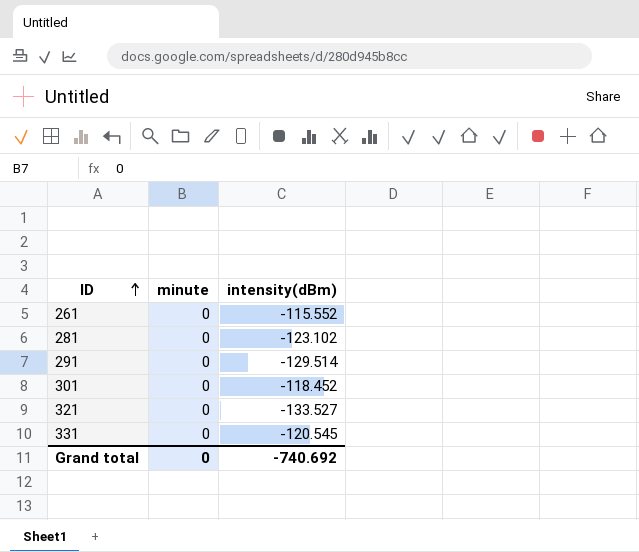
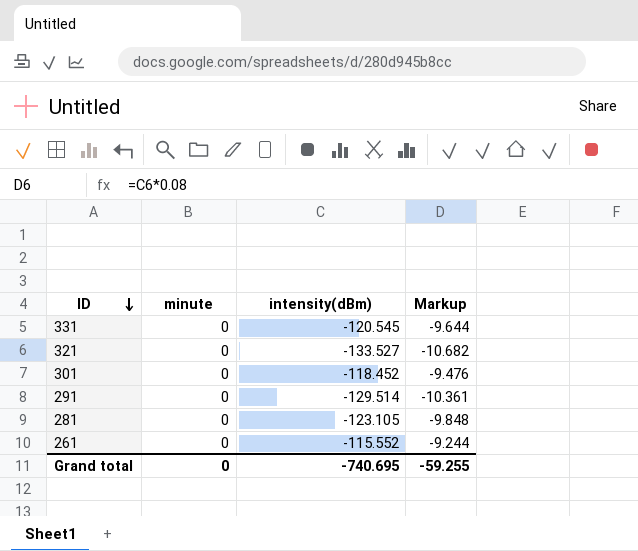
row order: ID ascending -> ID descending
column Markup | formula: none -> [intensity(dBm)] * 0.08
281 | intensity(dBm): -123.102 -> -123.105
Grand total | intensity(dBm): -740.692 -> -740.695

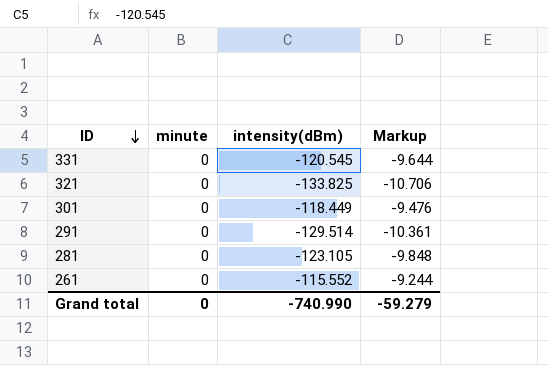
321 | intensity(dBm): -133.527 -> -133.825
321 | Markup: -10.682 -> -10.706
301 | intensity(dBm): -118.452 -> -118.449
Grand total | intensity(dBm): -740.695 -> -740.990
Grand total | Markup: -59.255 -> -59.279

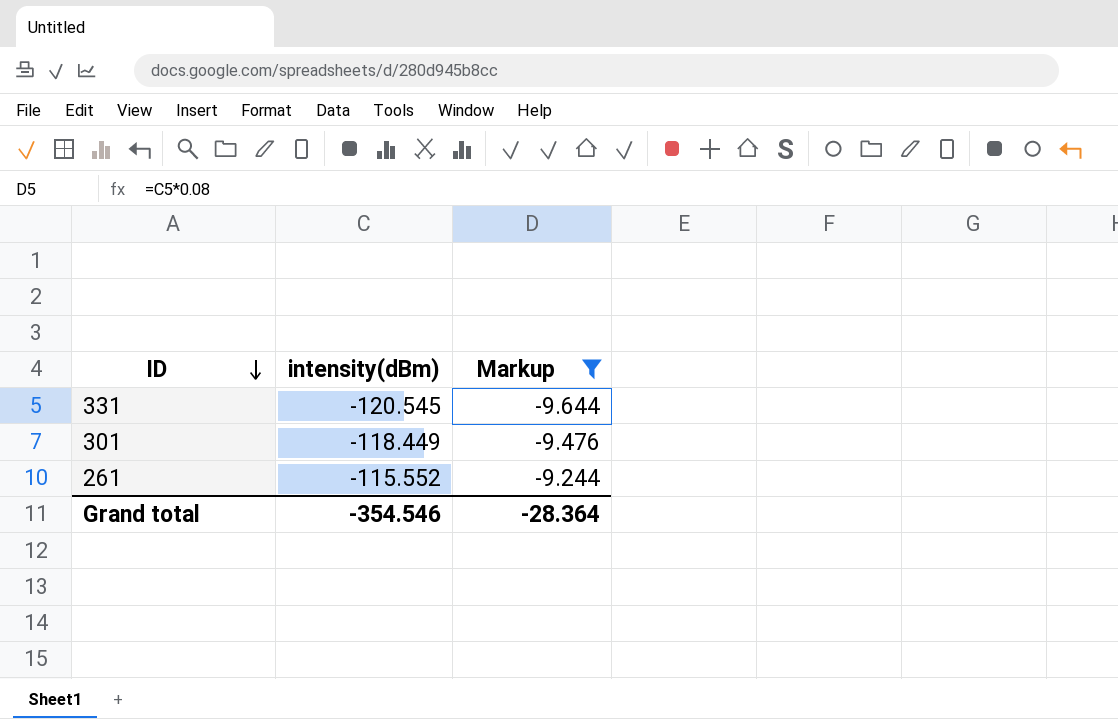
filter: none -> Markup >= -9.644
column minute | position: 2 -> none
Grand total | intensity(dBm): -740.990 -> -354.546
Grand total | Markup: -59.279 -> -28.364

